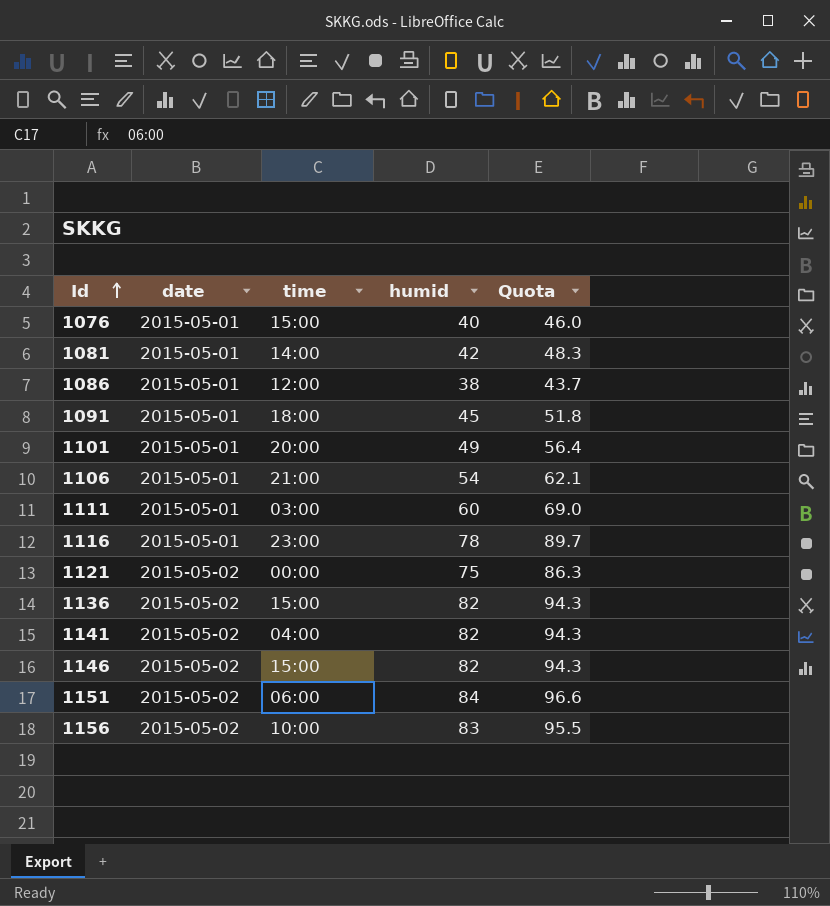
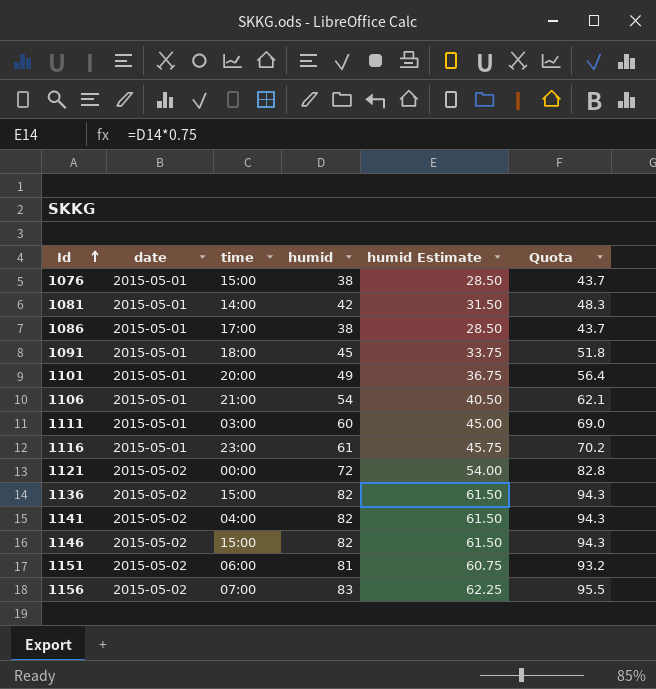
column humid Estimate | formula: none -> [humid] * 0.75
1076 | humid: 40 -> 38
1076 | Quota: 46.0 -> 43.7
1086 | time: 12:00 -> 17:00
1116 | humid: 78 -> 61
1116 | Quota: 89.7 -> 70.2
1121 | humid: 75 -> 72
1121 | Quota: 86.3 -> 82.8
1151 | humid: 84 -> 81
1151 | Quota: 96.6 -> 93.2
1156 | time: 10:00 -> 07:00

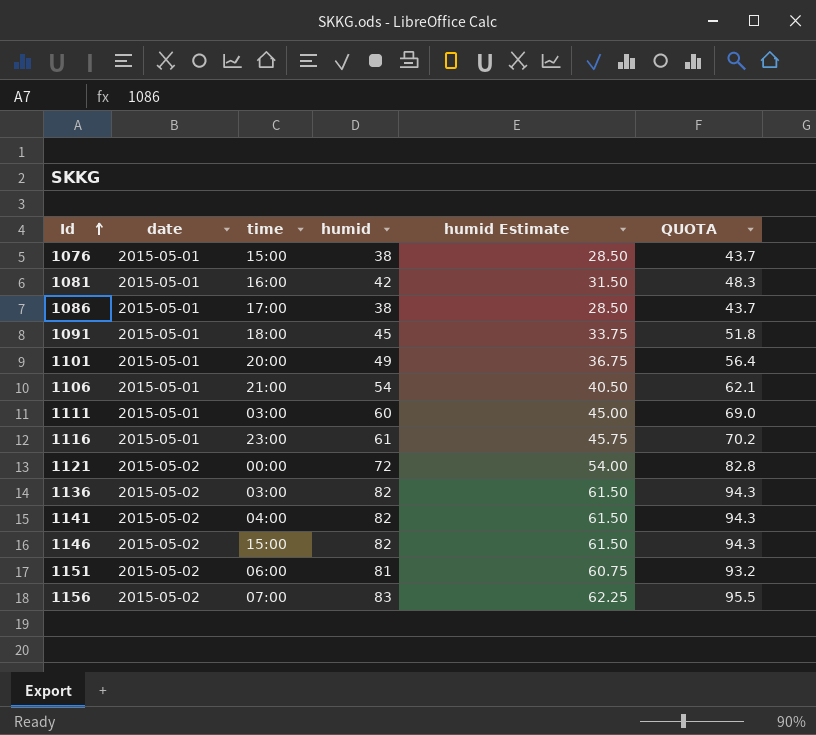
column name: Quota -> QUOTA
1081 | time: 14:00 -> 16:00
1136 | time: 15:00 -> 03:00

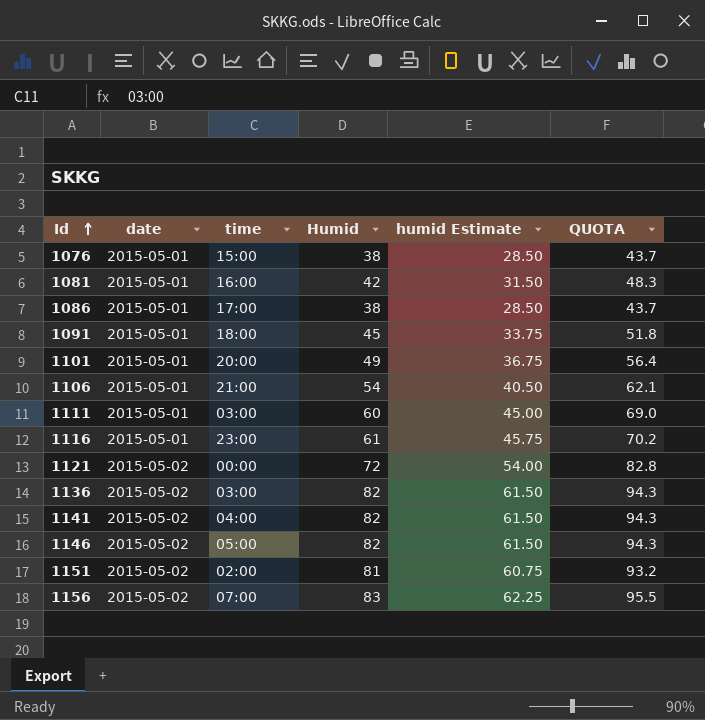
column name: humid -> Humid
1146 | time: 15:00 -> 05:00
1151 | time: 06:00 -> 02:00

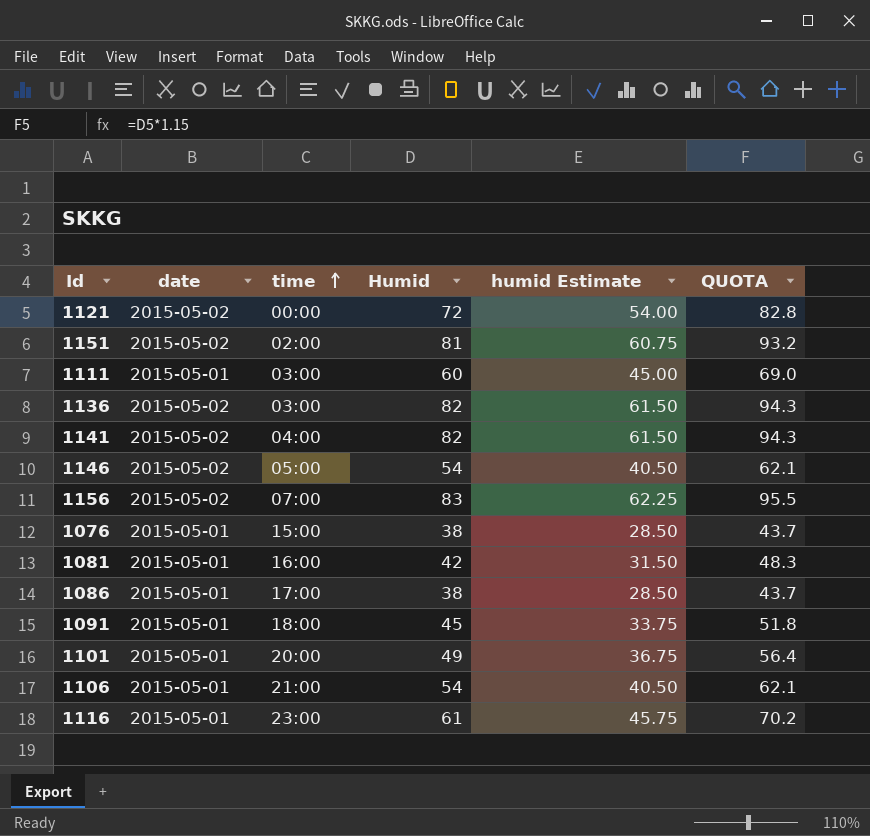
row order: Id ascending -> time ascending
1146 | Humid: 82 -> 54
1146 | humid Estimate: 61.50 -> 40.50
1146 | QUOTA: 94.3 -> 62.1

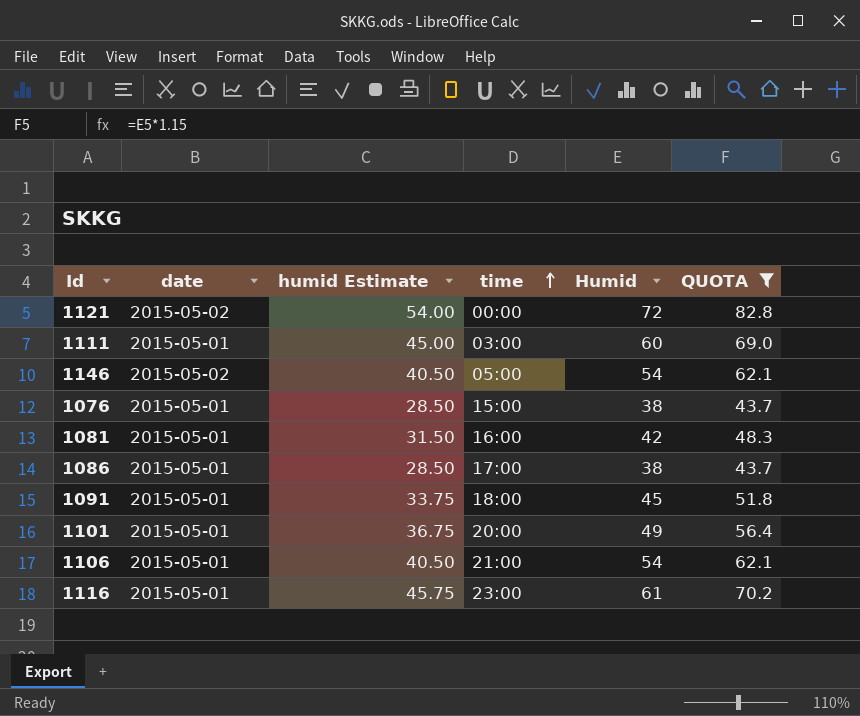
filter: none -> QUOTA <= 82.8
column humid Estimate | position: 5 -> 3

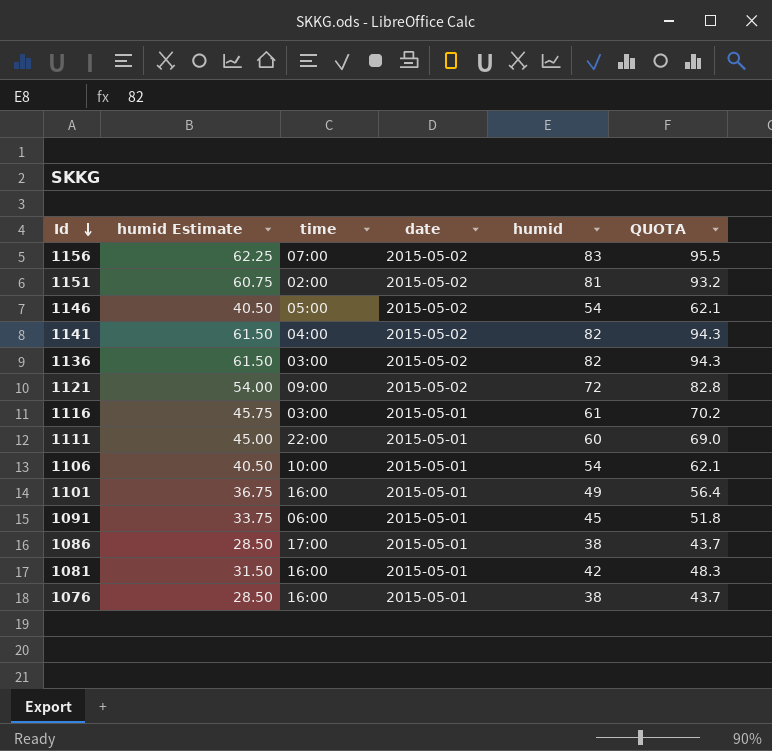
filter: QUOTA <= 82.8 -> none
row order: time ascending -> Id descending
column date | position: 2 -> 4
column name: Humid -> humid
1121 | time: 00:00 -> 09:00
1116 | time: 23:00 -> 03:00
1111 | time: 03:00 -> 22:00
1106 | time: 21:00 -> 10:00
1101 | time: 20:00 -> 16:00
1091 | time: 18:00 -> 06:00
1076 | time: 15:00 -> 16:00

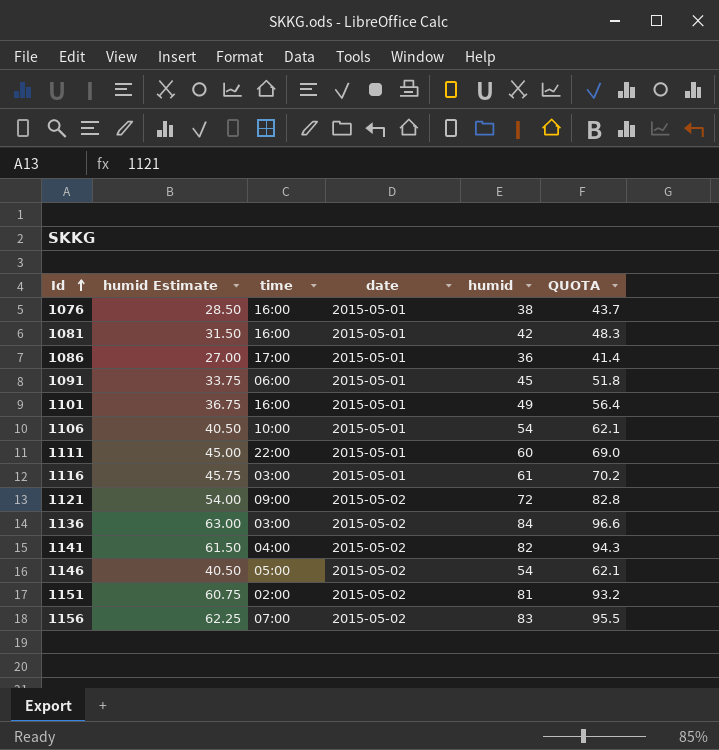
row order: Id descending -> Id ascending
1086 | humid Estimate: 28.50 -> 27.00
1086 | humid: 38 -> 36
1086 | QUOTA: 43.7 -> 41.4
1136 | humid Estimate: 61.50 -> 63.00
1136 | humid: 82 -> 84
1136 | QUOTA: 94.3 -> 96.6

